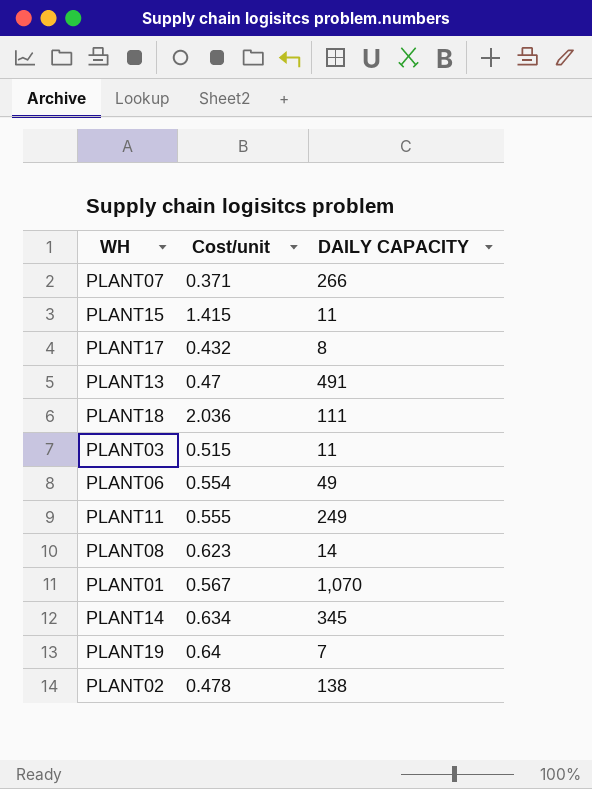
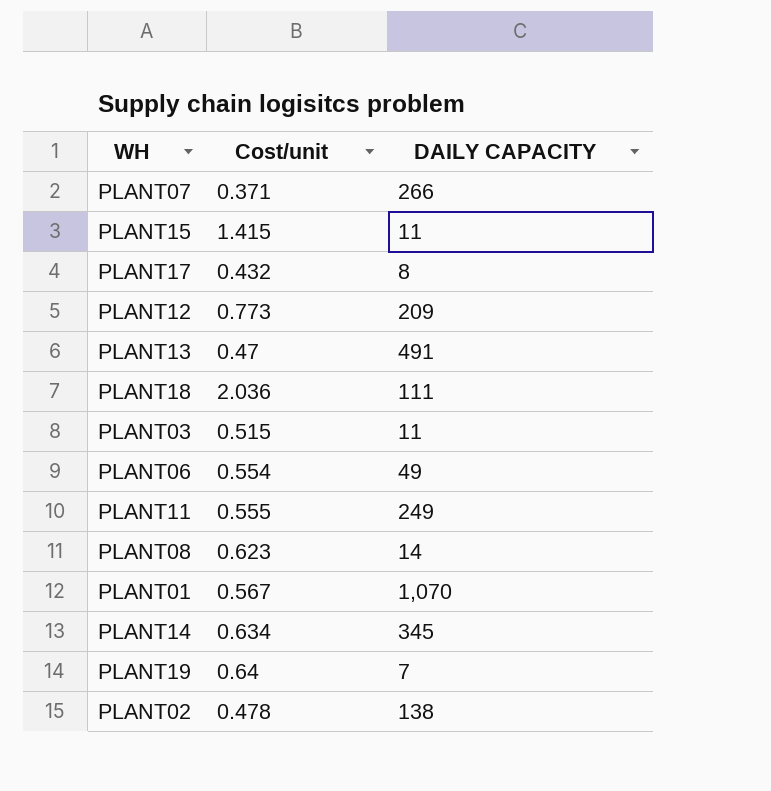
row PLANT12: none -> 0.773 | 209

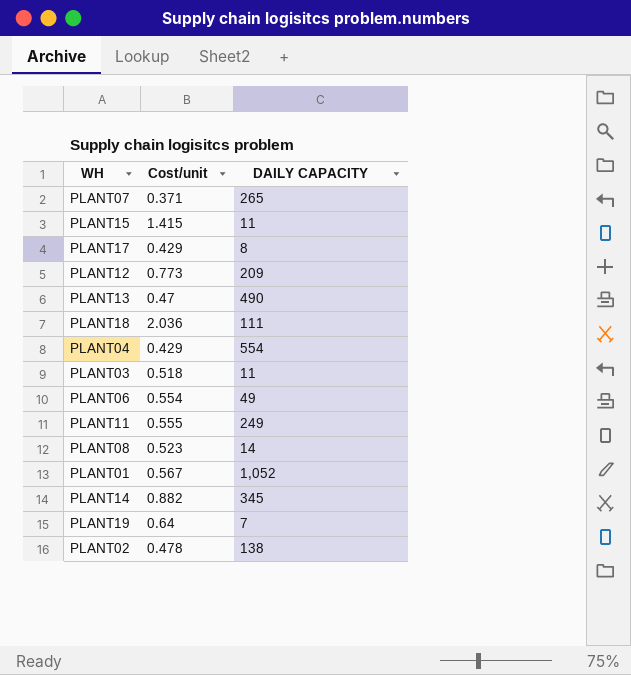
PLANT07 | DAILY CAPACITY: 266 -> 265
PLANT17 | Cost/unit: 0.432 -> 0.429
PLANT13 | DAILY CAPACITY: 491 -> 490
row PLANT04: none -> 0.429 | 554
PLANT03 | Cost/unit: 0.515 -> 0.518
PLANT08 | Cost/unit: 0.623 -> 0.523
PLANT01 | DAILY CAPACITY: 1,070 -> 1,052
PLANT14 | Cost/unit: 0.634 -> 0.882

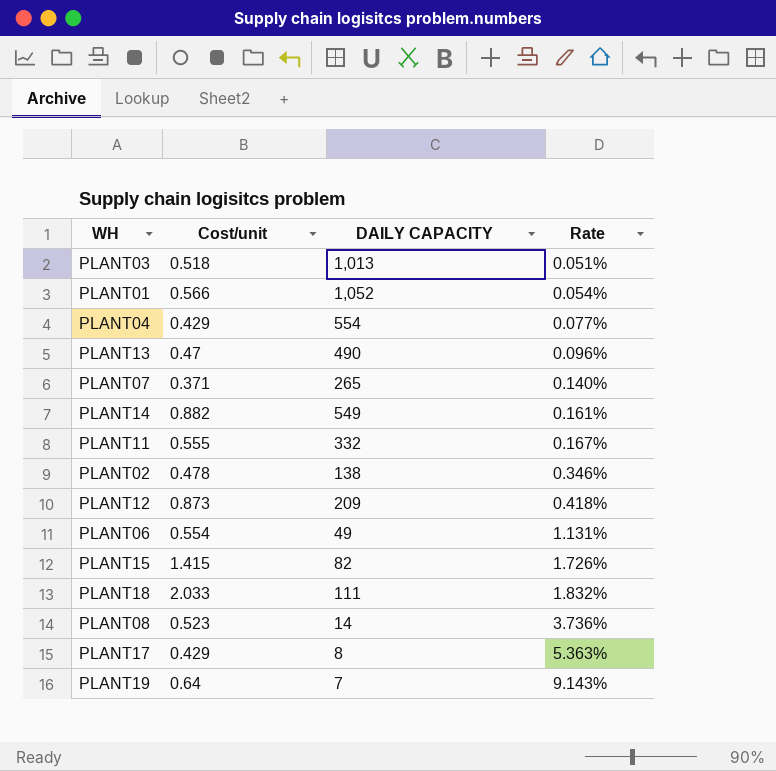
row order: none -> Rate ascending
column Rate | formula: none -> [Cost/unit] / [DAILY CAPACITY]
PLANT03 | DAILY CAPACITY: 11 -> 1,013
PLANT01 | Cost/unit: 0.567 -> 0.566
PLANT14 | DAILY CAPACITY: 345 -> 549
PLANT11 | DAILY CAPACITY: 249 -> 332
PLANT12 | Cost/unit: 0.773 -> 0.873
PLANT15 | DAILY CAPACITY: 11 -> 82
PLANT18 | Cost/unit: 2.036 -> 2.033

